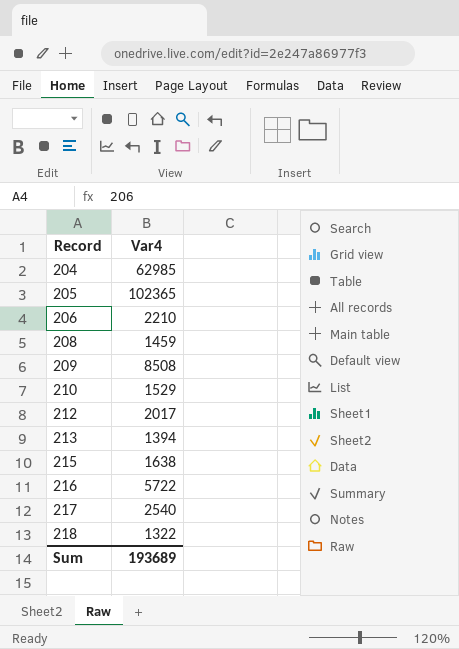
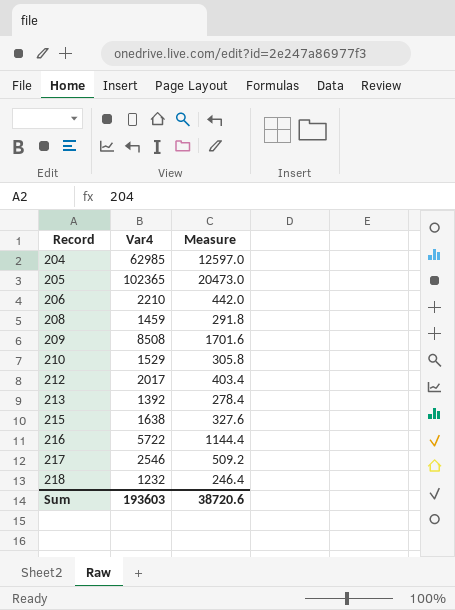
column Measure | formula: none -> [Var4] * 0.2
213 | Var4: 1394 -> 1392
217 | Var4: 2540 -> 2546
218 | Var4: 1322 -> 1232
Sum | Var4: 193689 -> 193603

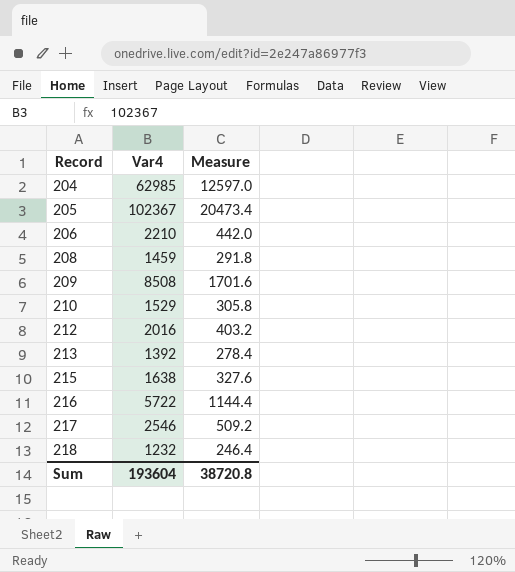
205 | Var4: 102365 -> 102367
205 | Measure: 20473.0 -> 20473.4
212 | Var4: 2017 -> 2016
212 | Measure: 403.4 -> 403.2
Sum | Var4: 193603 -> 193604
Sum | Measure: 38720.6 -> 38720.8

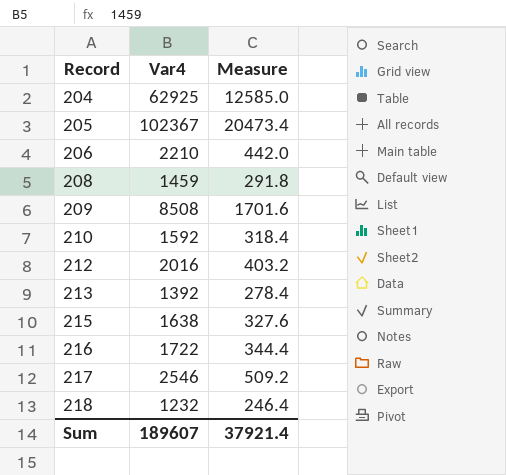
204 | Var4: 62985 -> 62925
204 | Measure: 12597.0 -> 12585.0
210 | Var4: 1529 -> 1592
210 | Measure: 305.8 -> 318.4
216 | Var4: 5722 -> 1722
216 | Measure: 1144.4 -> 344.4
Sum | Var4: 193604 -> 189607
Sum | Measure: 38720.8 -> 37921.4

